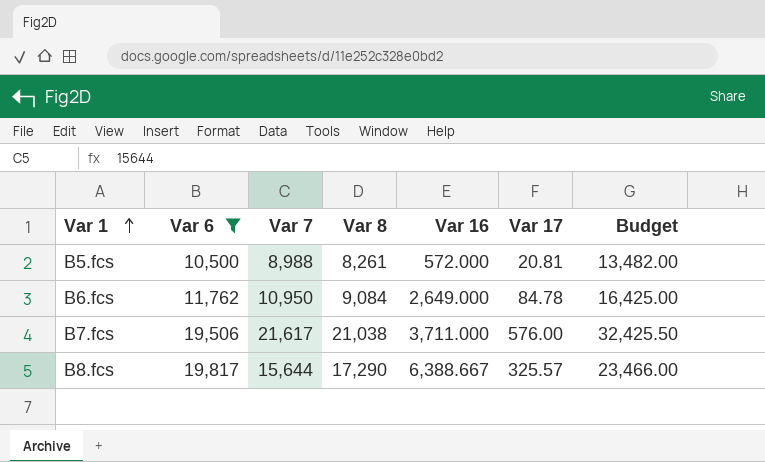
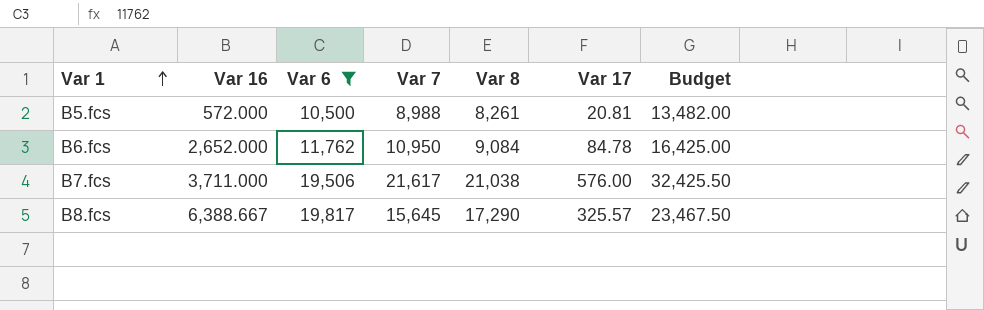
column Var 16 | position: 5 -> 2
B6.fcs | Var 16: 2,649.000 -> 2,652.000
B8.fcs | Var 7: 15,644 -> 15,645
B8.fcs | Budget: 23,466.00 -> 23,467.50

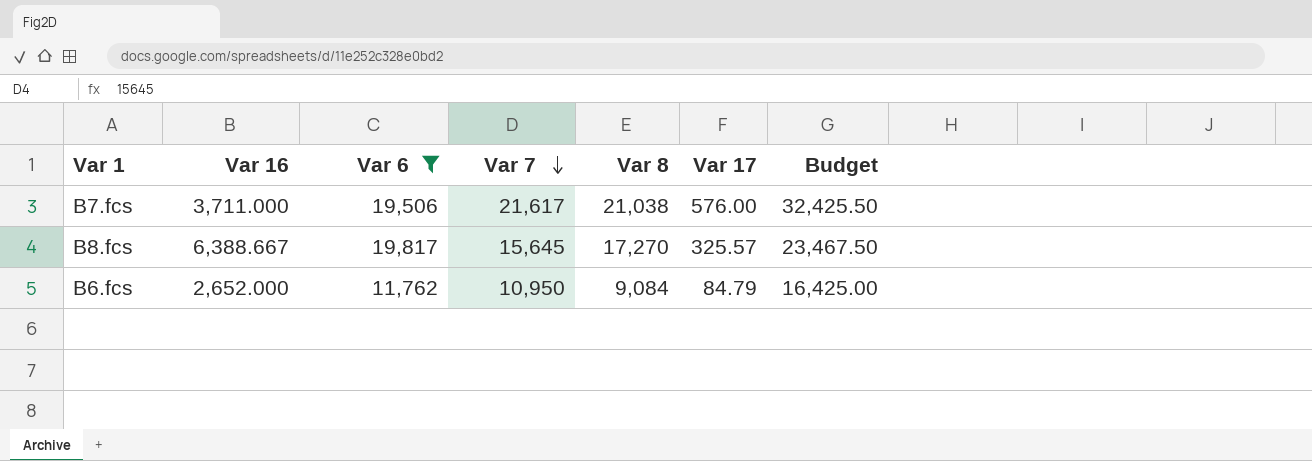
row order: Var 1 ascending -> Var 7 descending
row B5.fcs: 572.000 | 10,500 | 8,988 | 8,261 | 20.81 | 13,482.00 -> none
B8.fcs | Var 8: 17,290 -> 17,270
B6.fcs | Var 17: 84.78 -> 84.79

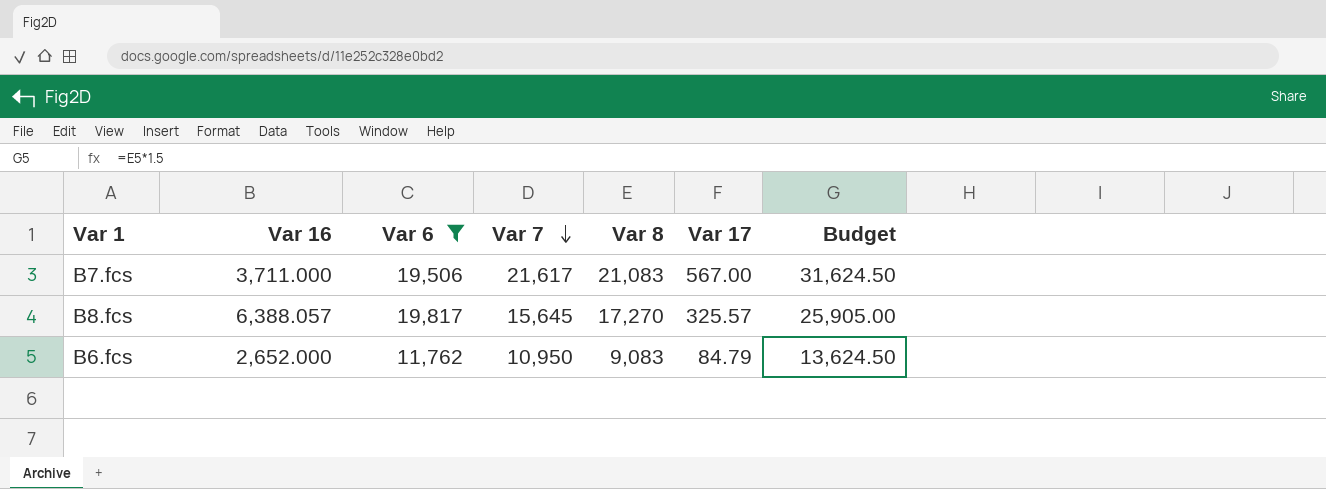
column Budget | formula: [Var 7] * 1.5 -> [Var 8] * 1.5
B7.fcs | Var 8: 21,038 -> 21,083
B7.fcs | Var 17: 576.00 -> 567.00
B8.fcs | Var 16: 6,388.667 -> 6,388.057
B6.fcs | Var 8: 9,084 -> 9,083

